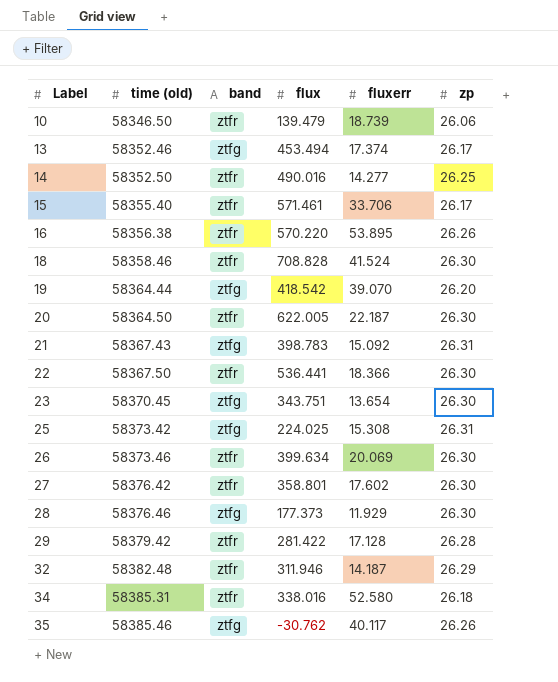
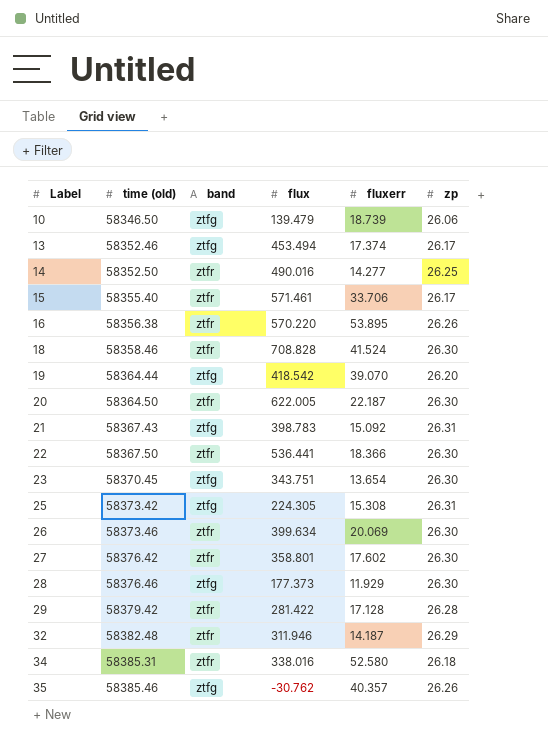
10 | band: ztfr -> ztfg
25 | flux: 224.025 -> 224.305
35 | fluxerr: 40.117 -> 40.357

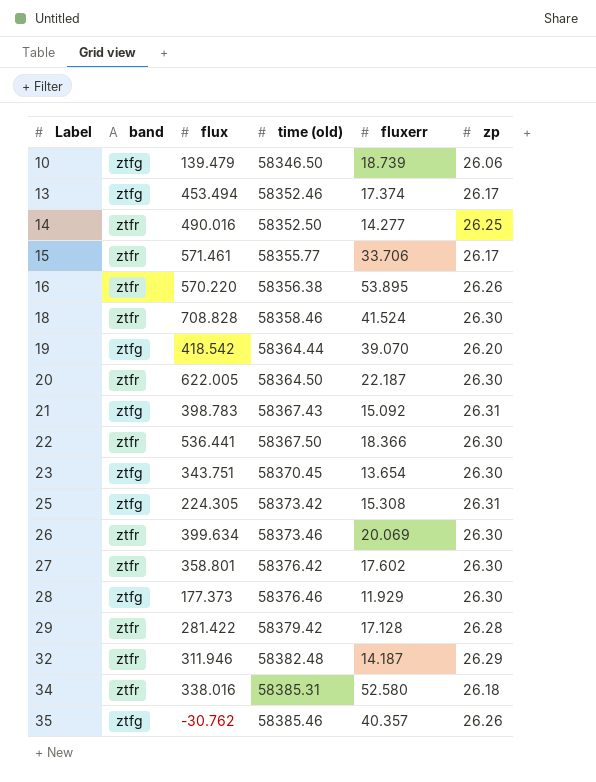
column time (old) | position: 2 -> 4
15 | time (old): 58355.40 -> 58355.77

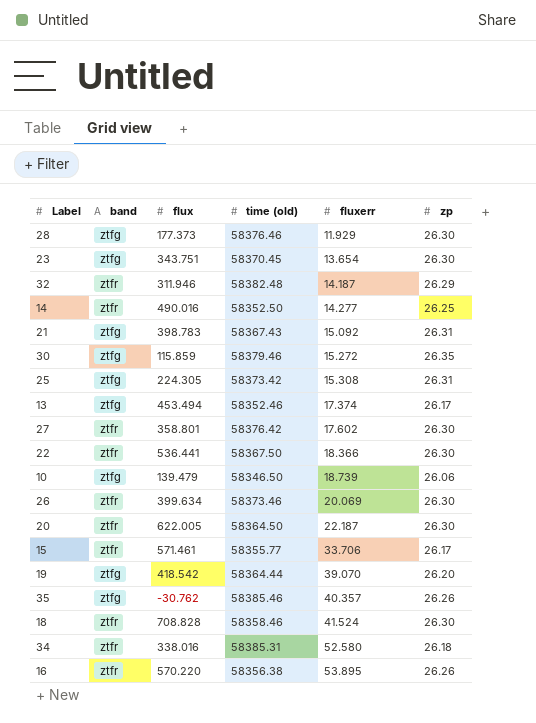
row order: Label ascending -> fluxerr ascending
row 29: ztfr | 281.422 | 58379.42 | 17.128 | 26.28 -> none
row 30: none -> ztfg | 115.859 | 58379.46 | 15.272 | 26.35

